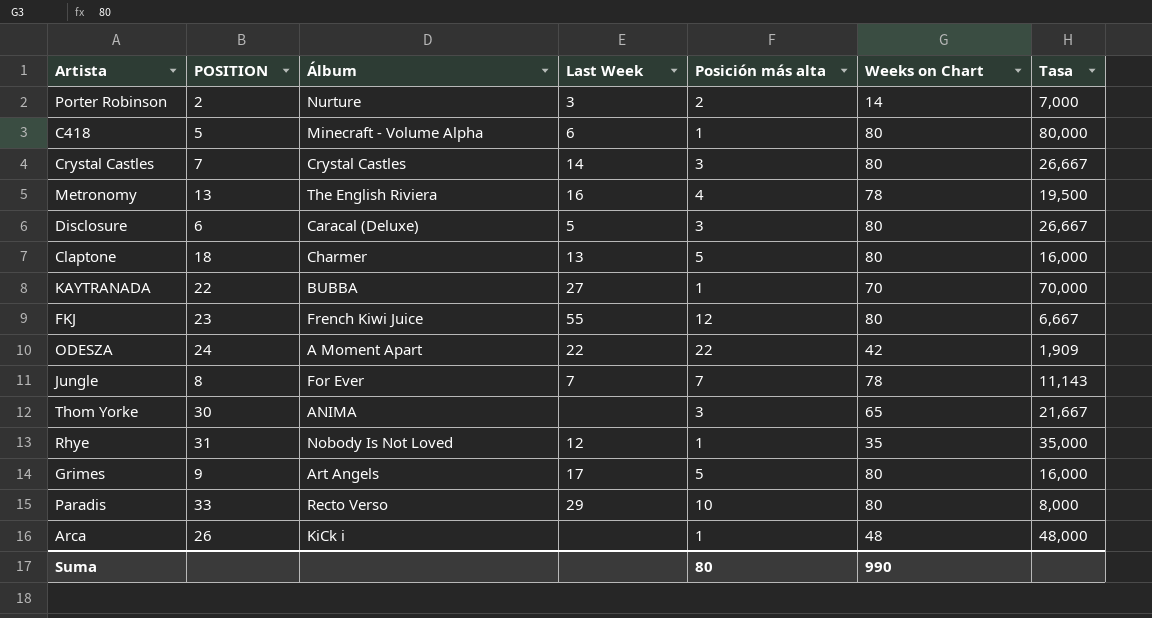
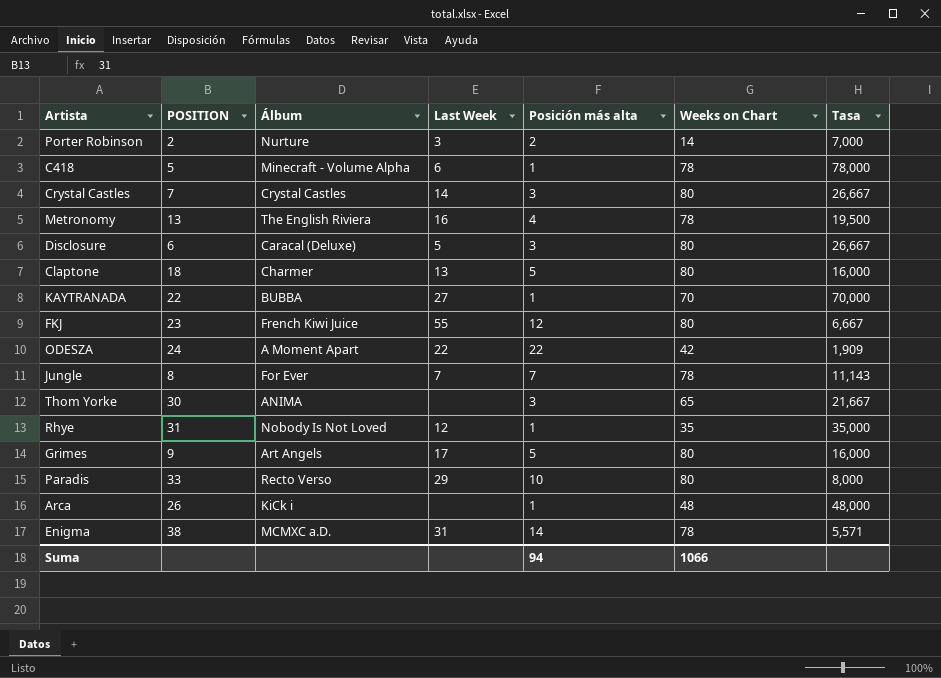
C418 | Weeks on Chart: 80 -> 78
C418 | Tasa: 80,000 -> 78,000
row Enigma: none -> 38 | MCMXC a.D. | 31 | 14 | 78 | 5,571
Suma | Posición más alta: 80 -> 94
Suma | Weeks on Chart: 990 -> 1066

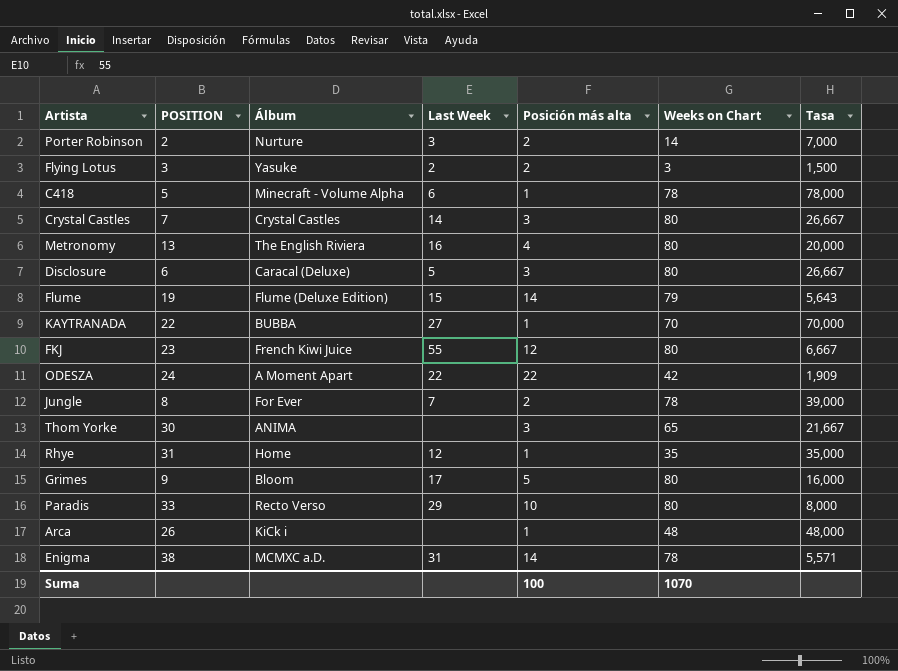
row Claptone: 18 | Charmer | 13 | 5 | 80 | 16,000 -> none
row Flying Lotus: none -> 3 | Yasuke | 2 | 2 | 3 | 1,500
Metronomy | Weeks on Chart: 78 -> 80
Metronomy | Tasa: 19,500 -> 20,000
row Flume: none -> 19 | Flume (Deluxe Edition) | 15 | 14 | 79 | 5,643
Jungle | Posición más alta: 7 -> 2
Jungle | Tasa: 11,143 -> 39,000
Rhye | Álbum: Nobody Is Not Loved -> Home
Grimes | Álbum: Art Angels -> Bloom
Suma | Posición más alta: 94 -> 100
Suma | Weeks on Chart: 1066 -> 1070

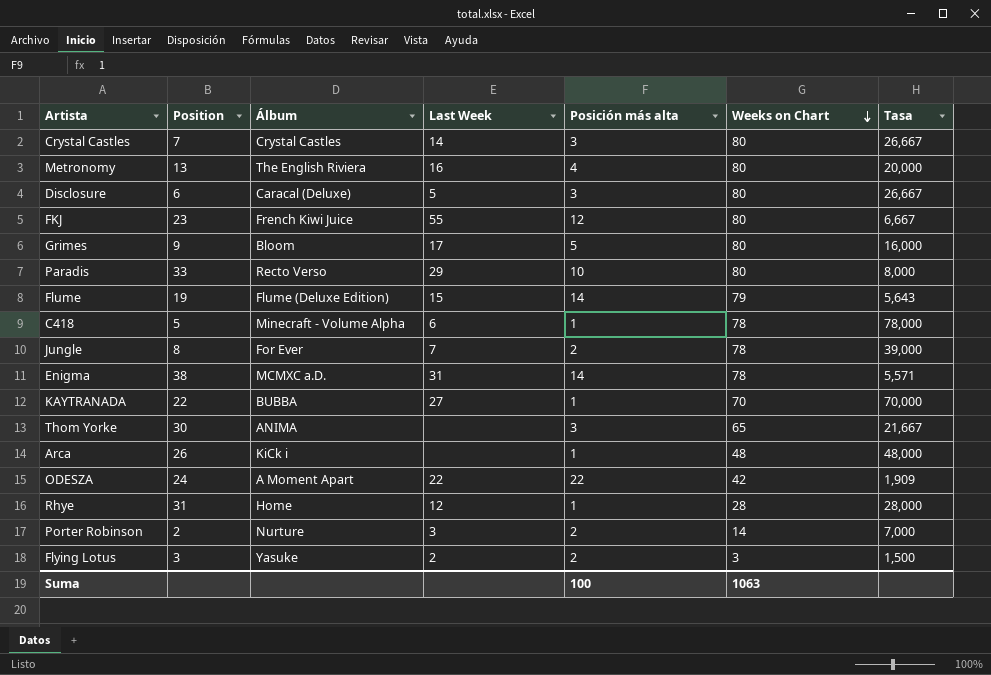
row order: none -> Weeks on Chart descending
column name: POSITION -> Position
Rhye | Weeks on Chart: 35 -> 28
Rhye | Tasa: 35,000 -> 28,000
Suma | Weeks on Chart: 1070 -> 1063

